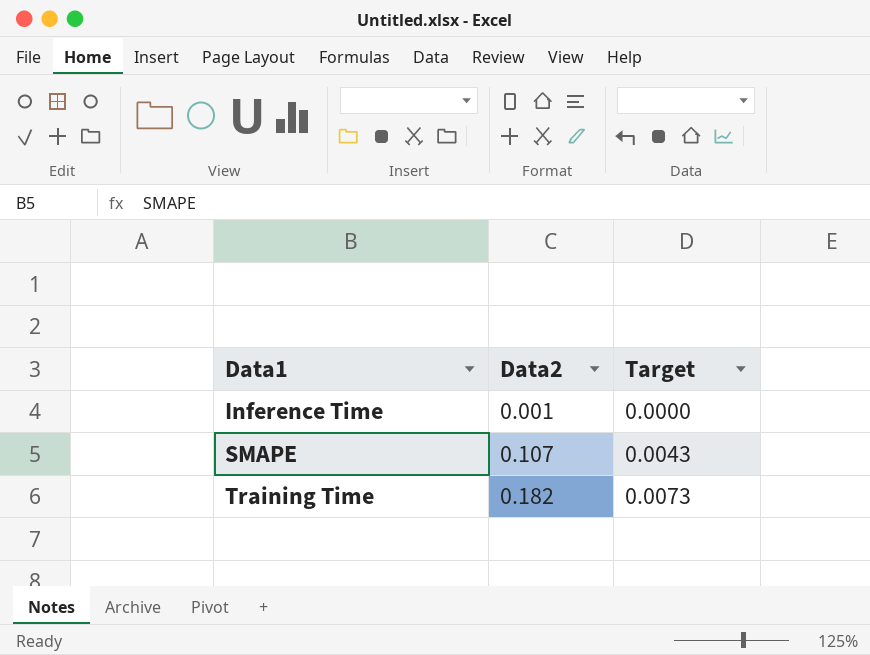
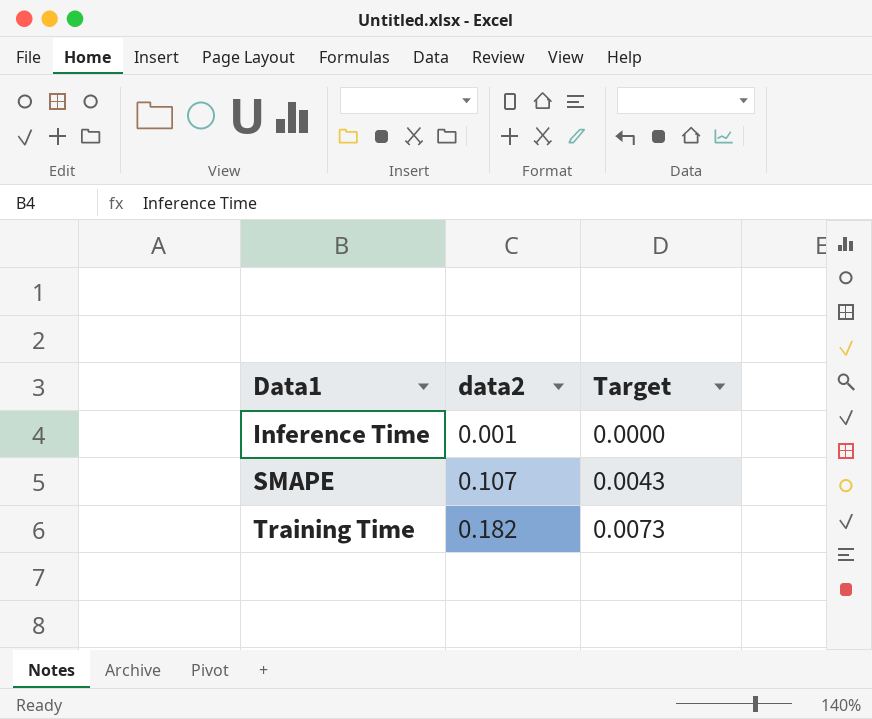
column name: Data2 -> data2

